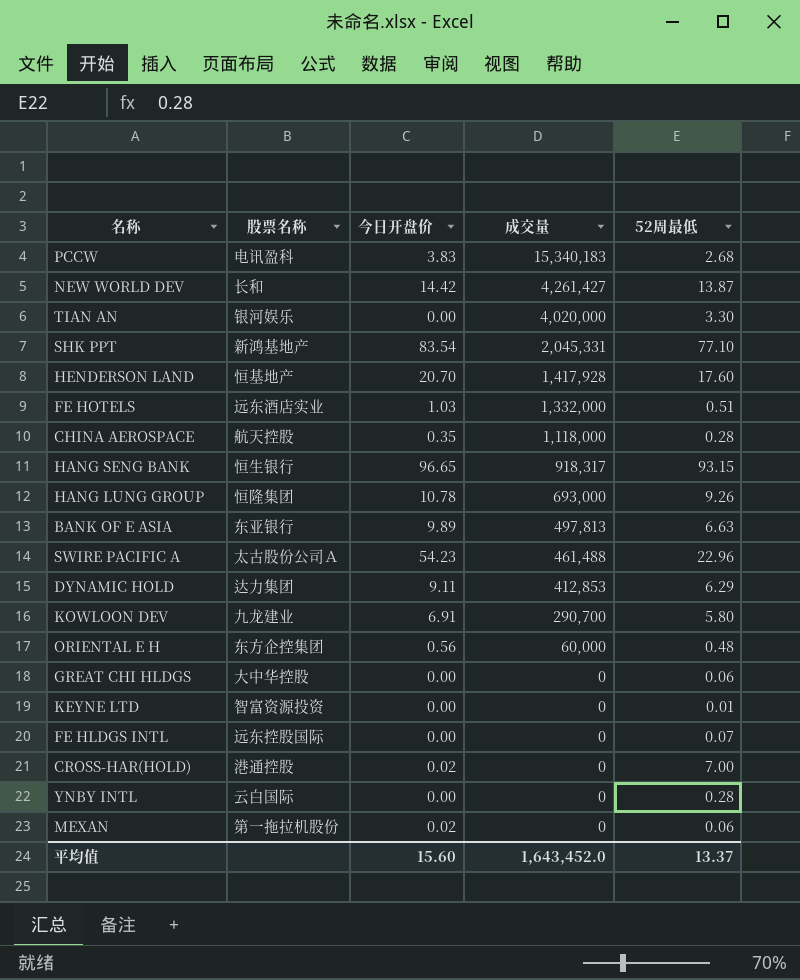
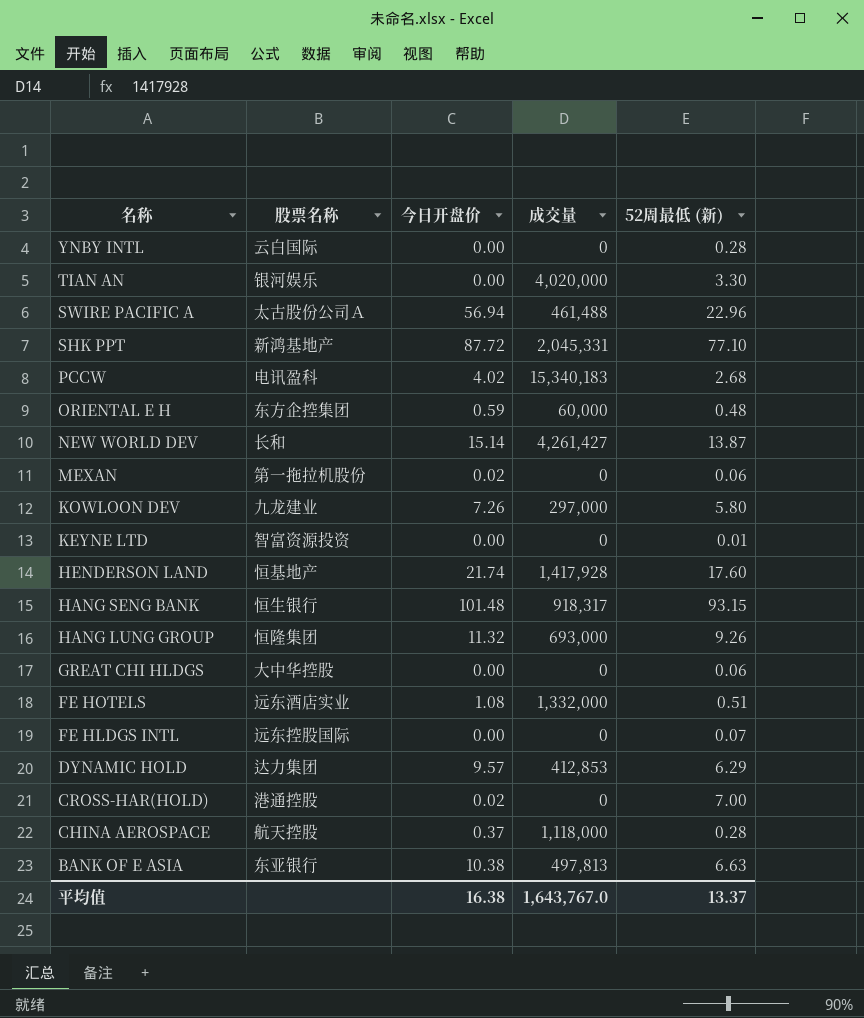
row order: 成交量 descending -> 名称 descending
column name: 52周最低 -> 52周最低 (新)
SWIRE PACIFIC A | 今日开盘价: 54.23 -> 56.94
SHK PPT | 今日开盘价: 83.54 -> 87.72
PCCW | 今日开盘价: 3.83 -> 4.02
ORIENTAL E H | 今日开盘价: 0.56 -> 0.59
NEW WORLD DEV | 今日开盘价: 14.42 -> 15.14
KOWLOON DEV | 今日开盘价: 6.91 -> 7.26
KOWLOON DEV | 成交量: 290,700 -> 297,000
HENDERSON LAND | 今日开盘价: 20.70 -> 21.74
HANG SENG BANK | 今日开盘价: 96.65 -> 101.48
HANG LUNG GROUP | 今日开盘价: 10.78 -> 11.32
FE HOTELS | 今日开盘价: 1.03 -> 1.08
DYNAMIC HOLD | 今日开盘价: 9.11 -> 9.57
CHINA AEROSPACE | 今日开盘价: 0.35 -> 0.37
BANK OF E ASIA | 今日开盘价: 9.89 -> 10.38
平均值 | 今日开盘价: 15.60 -> 16.38
平均值 | 成交量: 1,643,452.0 -> 1,643,767.0

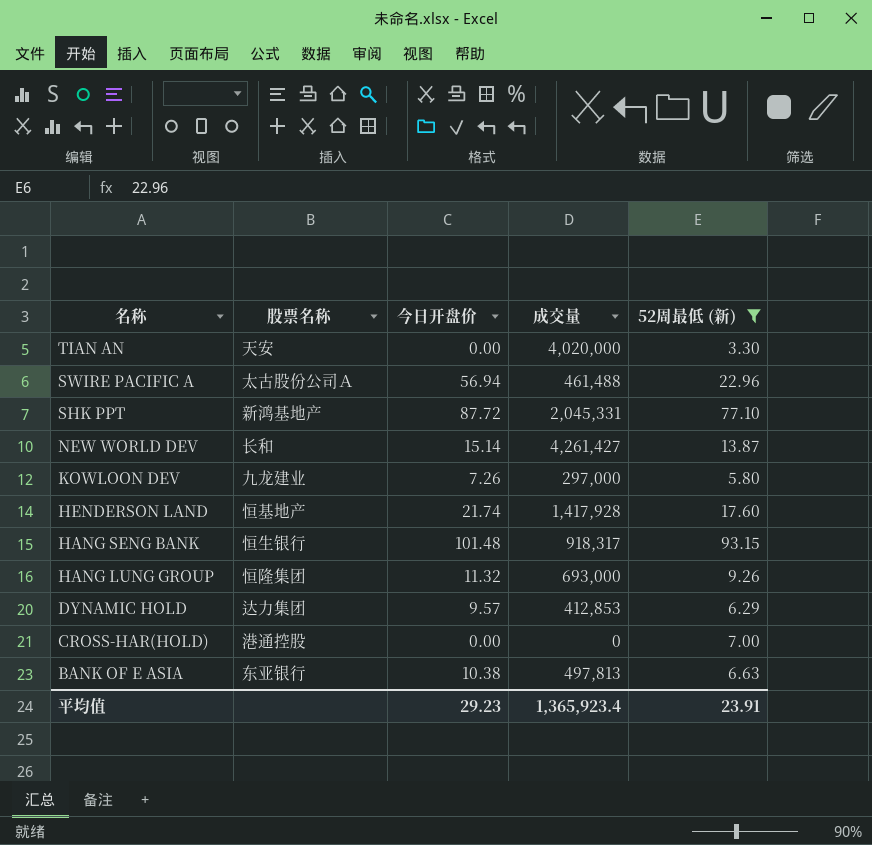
filter: none -> 52周最低 (新) >= 3.30
TIAN AN | 股票名称: 银河娱乐 -> 天安
CROSS-HAR(HOLD) | 今日开盘价: 0.02 -> 0.00
平均值 | 今日开盘价: 16.38 -> 29.23
平均值 | 成交量: 1,643,767.0 -> 1,365,923.4
平均值 | 52周最低 (新): 13.37 -> 23.91

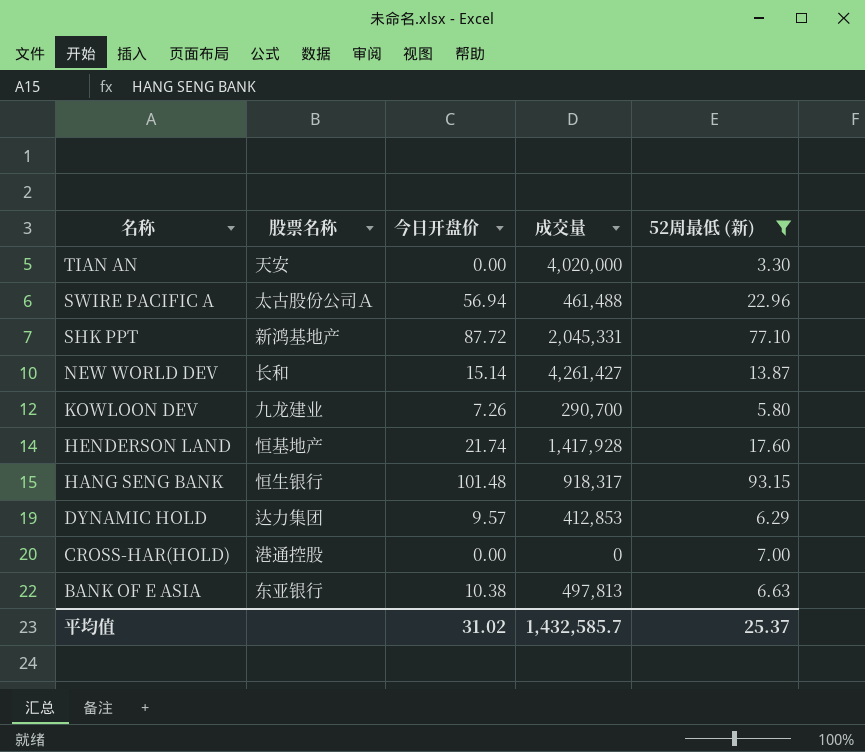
row HANG LUNG GROUP: 恒隆集团 | 11.32 | 693,000 | 9.26 -> none
KOWLOON DEV | 成交量: 297,000 -> 290,700
平均值 | 今日开盘价: 29.23 -> 31.02
平均值 | 成交量: 1,365,923.4 -> 1,432,585.7
平均值 | 52周最低 (新): 23.91 -> 25.37

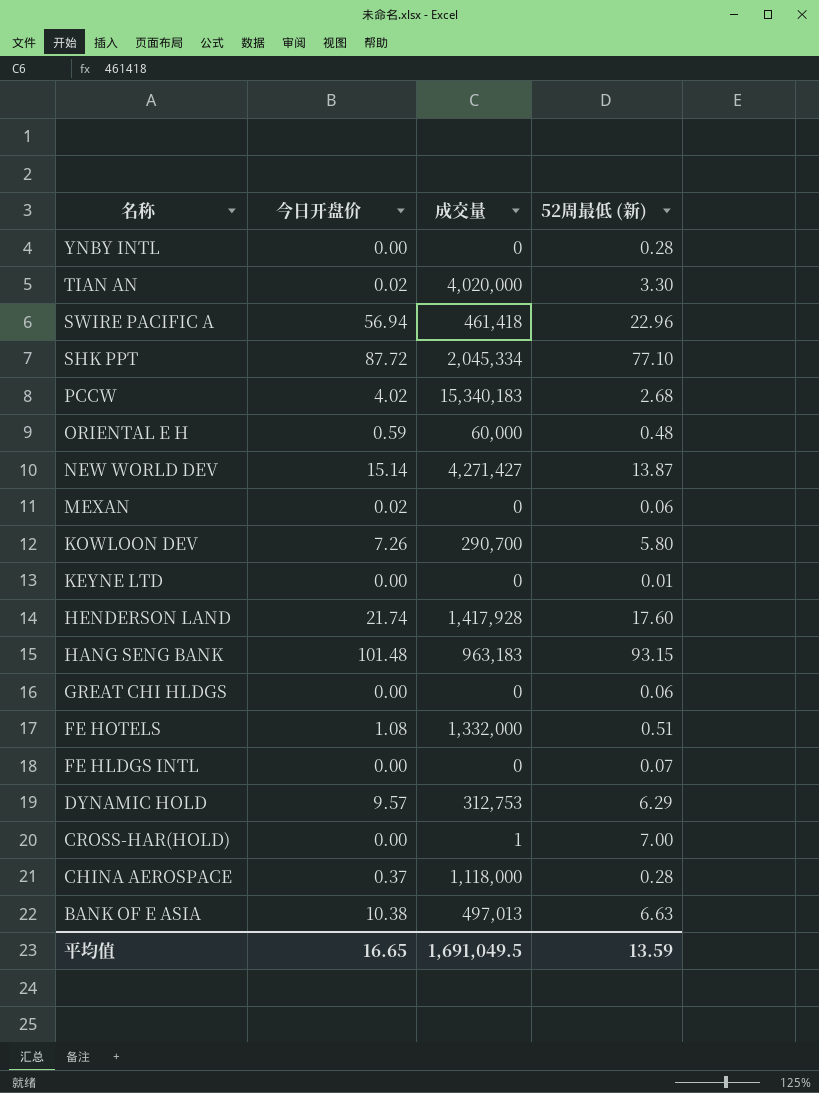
filter: 52周最低 (新) >= 3.30 -> none
column 股票名称 | position: 2 -> none
TIAN AN | 今日开盘价: 0.00 -> 0.02
SWIRE PACIFIC A | 成交量: 461,488 -> 461,418
SHK PPT | 成交量: 2,045,331 -> 2,045,334
NEW WORLD DEV | 成交量: 4,261,427 -> 4,271,427
HANG SENG BANK | 成交量: 918,317 -> 963,183
DYNAMIC HOLD | 成交量: 412,853 -> 312,753
CROSS-HAR(HOLD) | 成交量: 0 -> 1
BANK OF E ASIA | 成交量: 497,813 -> 497,013
平均值 | 今日开盘价: 31.02 -> 16.65
平均值 | 成交量: 1,432,585.7 -> 1,691,049.5
平均值 | 52周最低 (新): 25.37 -> 13.59

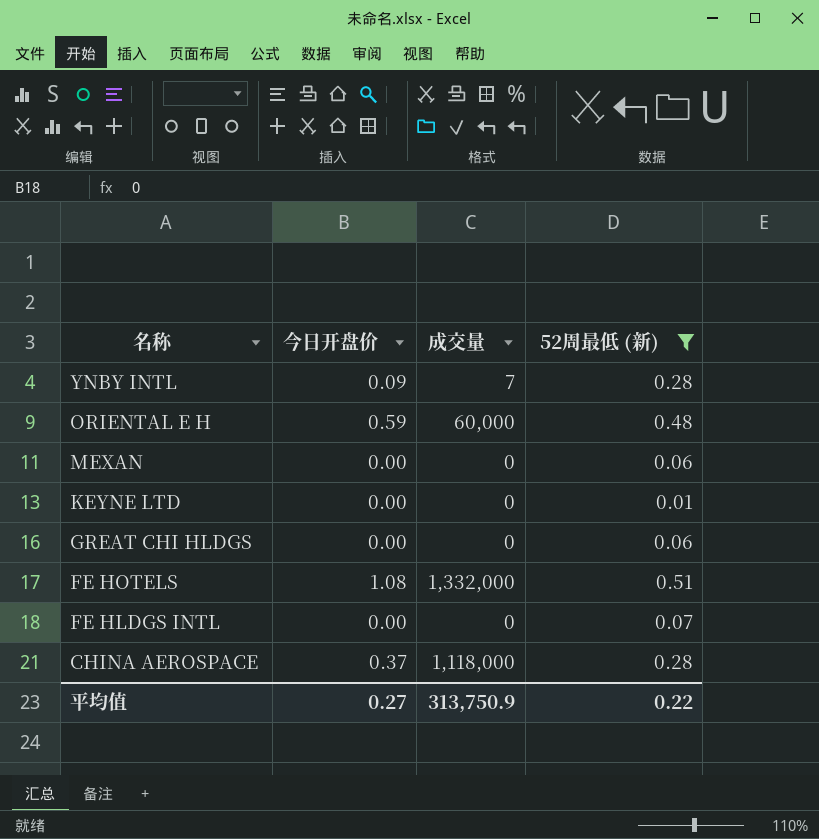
filter: none -> 52周最低 (新) <= 0.51
YNBY INTL | 今日开盘价: 0.00 -> 0.09
YNBY INTL | 成交量: 0 -> 7
MEXAN | 今日开盘价: 0.02 -> 0.00
平均值 | 今日开盘价: 16.65 -> 0.27
平均值 | 成交量: 1,691,049.5 -> 313,750.9
平均值 | 52周最低 (新): 13.59 -> 0.22

